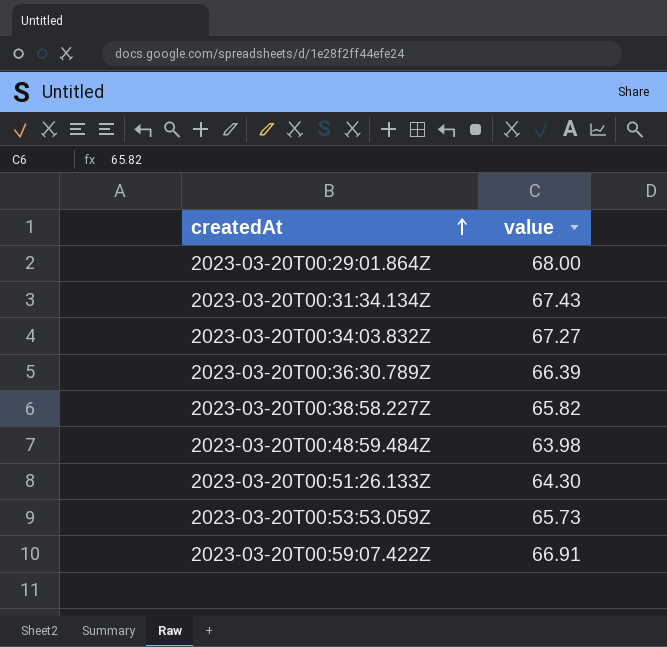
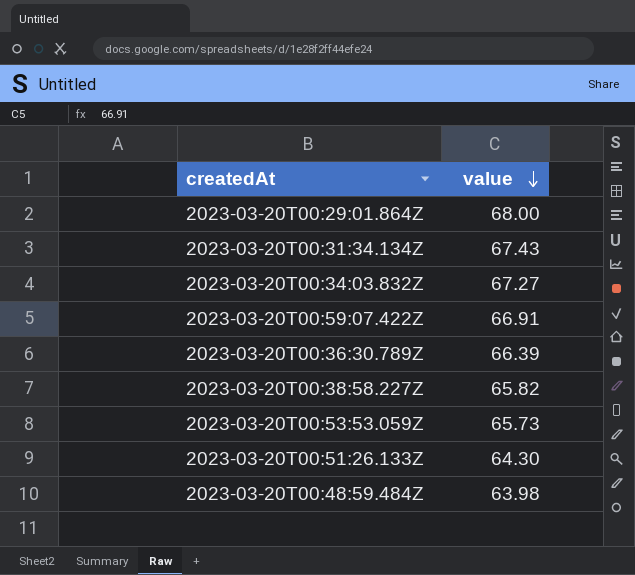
row order: createdAt ascending -> value descending

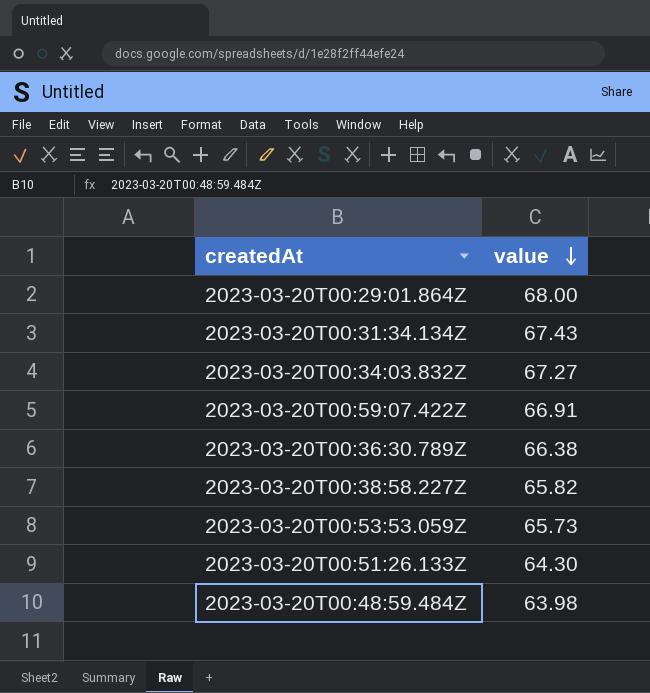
2023-03-20T00:36:30.789Z | value: 66.39 -> 66.38

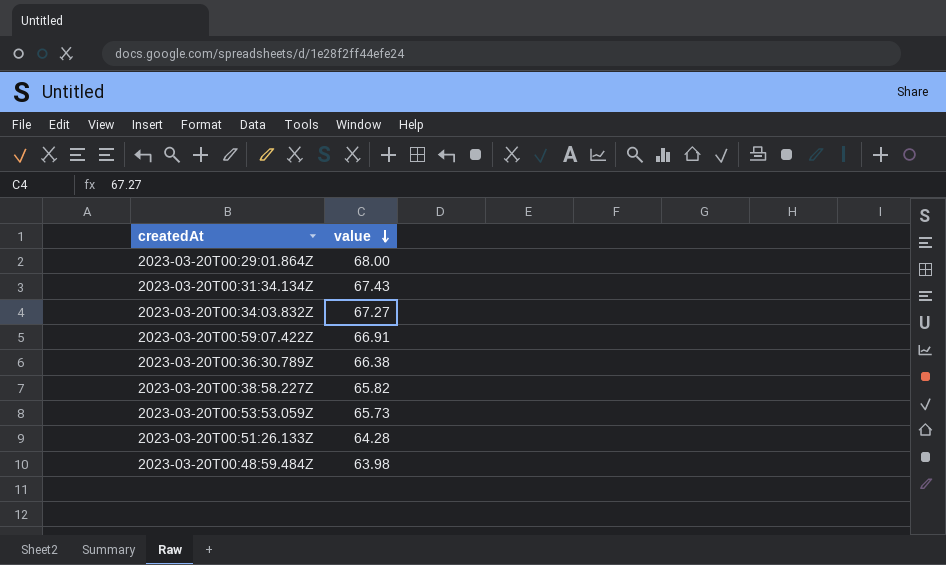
2023-03-20T00:51:26.133Z | value: 64.30 -> 64.28

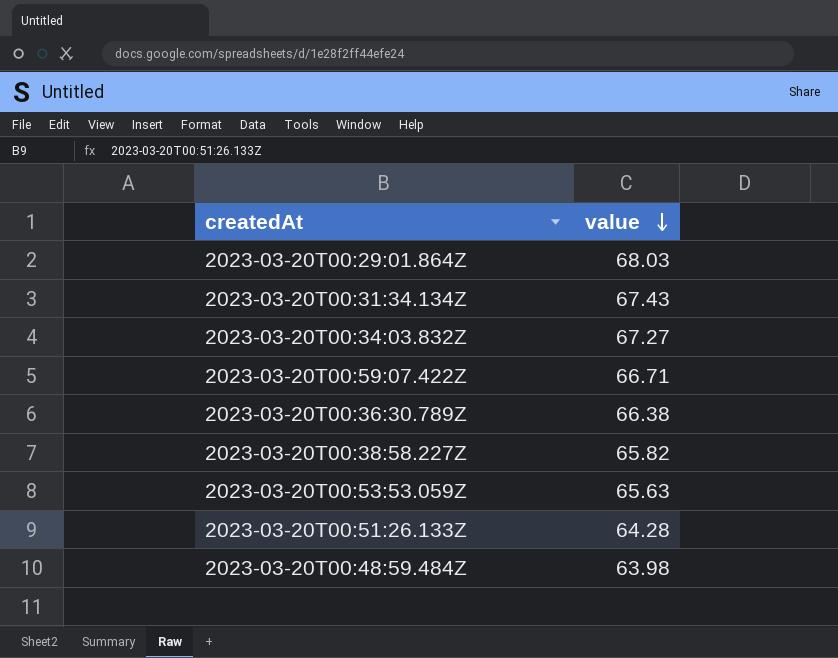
2023-03-20T00:29:01.864Z | value: 68.00 -> 68.03
2023-03-20T00:59:07.422Z | value: 66.91 -> 66.71
2023-03-20T00:53:53.059Z | value: 65.73 -> 65.63

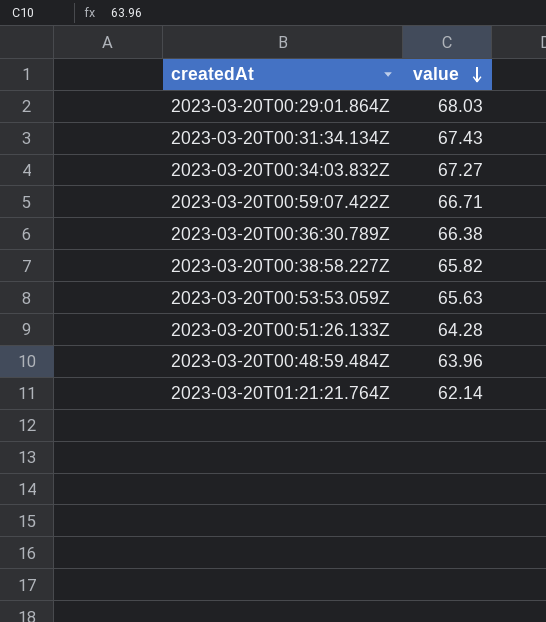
2023-03-20T00:48:59.484Z | value: 63.98 -> 63.96
row 2023-03-20T01:21:21.764Z: none -> 62.14

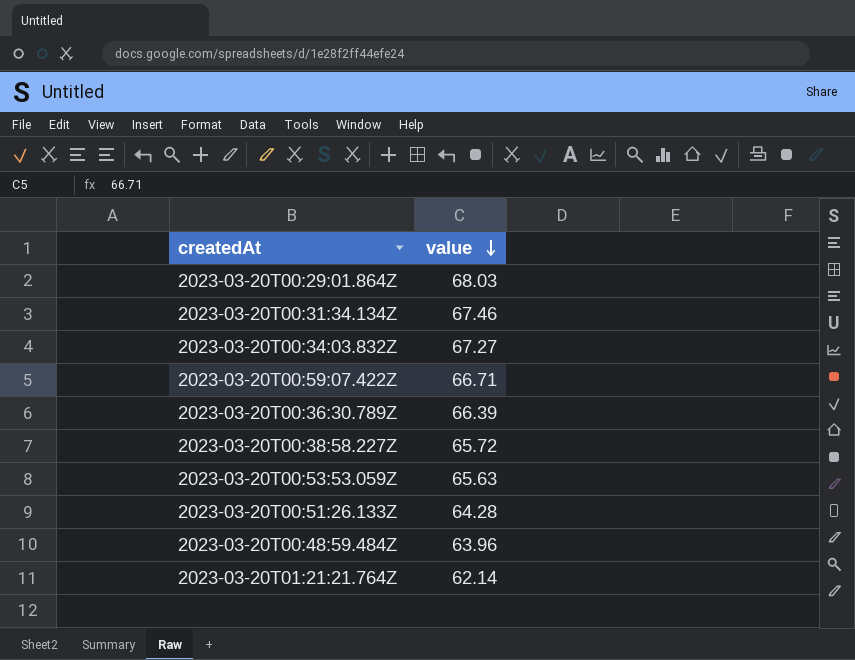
2023-03-20T00:31:34.134Z | value: 67.43 -> 67.46
2023-03-20T00:36:30.789Z | value: 66.38 -> 66.39
2023-03-20T00:38:58.227Z | value: 65.82 -> 65.72

